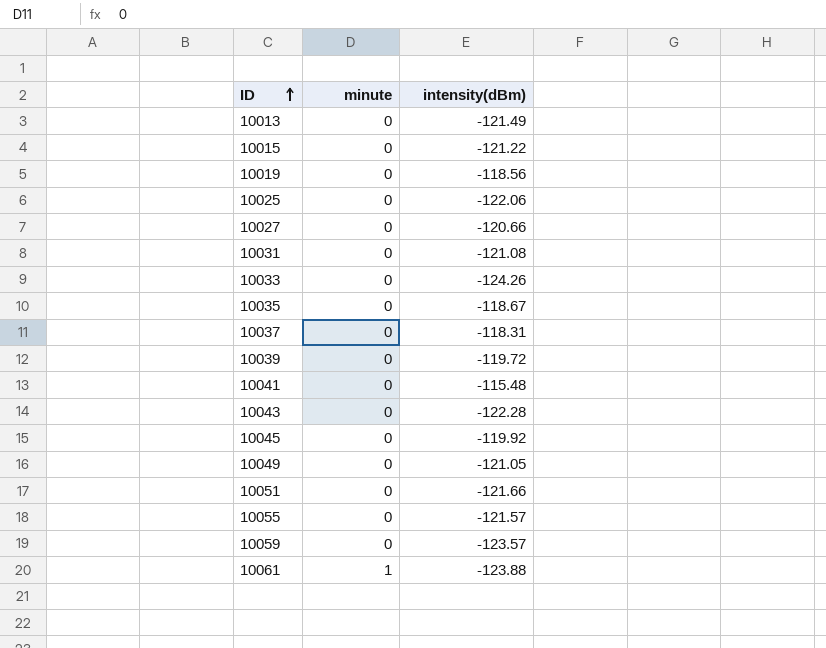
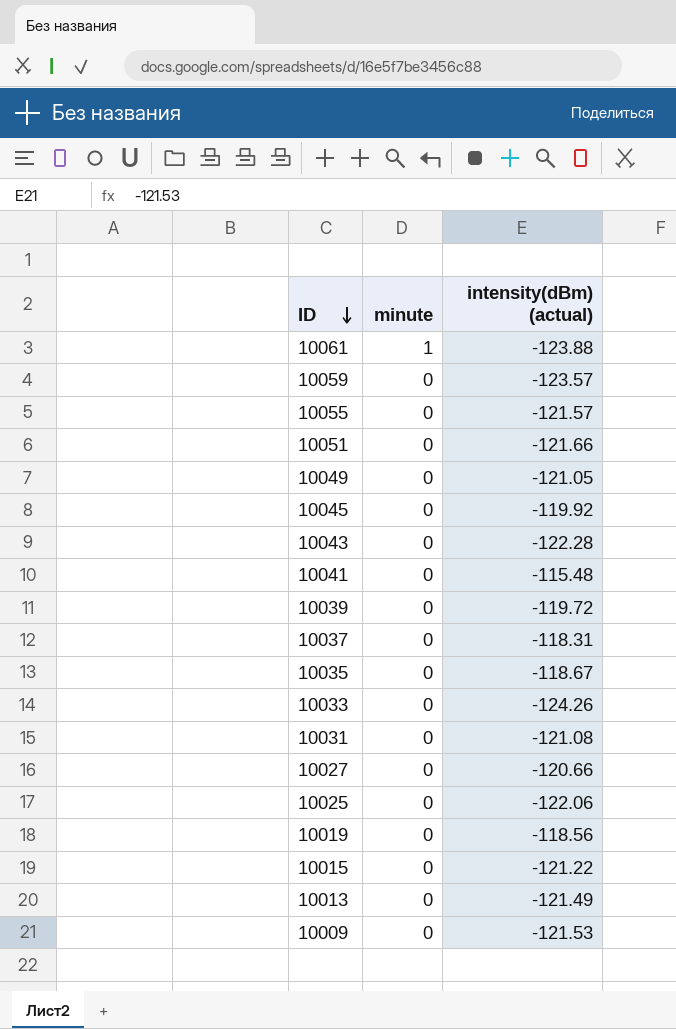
row order: ID ascending -> ID descending
column name: intensity(dBm) -> intensity(dBm) (actual)
row 10009: none -> 0 | -121.53

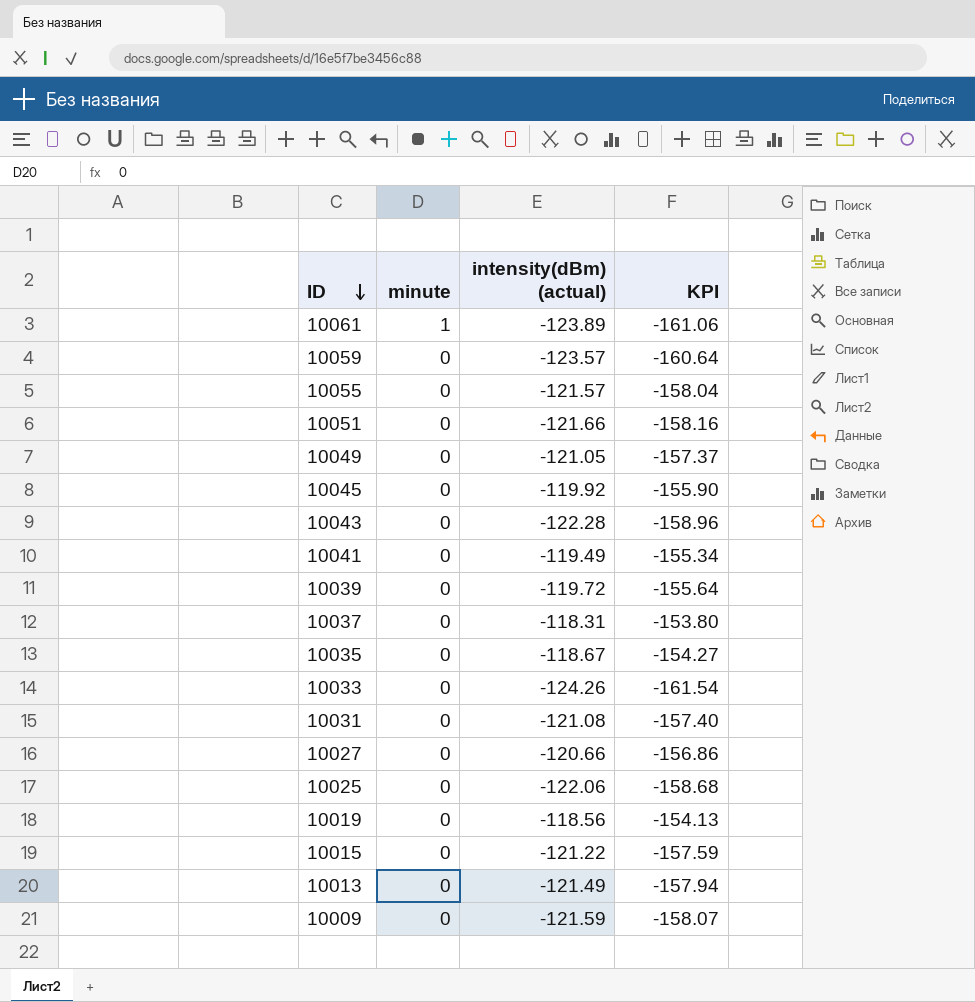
column KPI | formula: none -> [intensity(dBm) (actual)] * 1.3
10061 | intensity(dBm) (actual): -123.88 -> -123.89
10041 | intensity(dBm) (actual): -115.48 -> -119.49
10009 | intensity(dBm) (actual): -121.53 -> -121.59

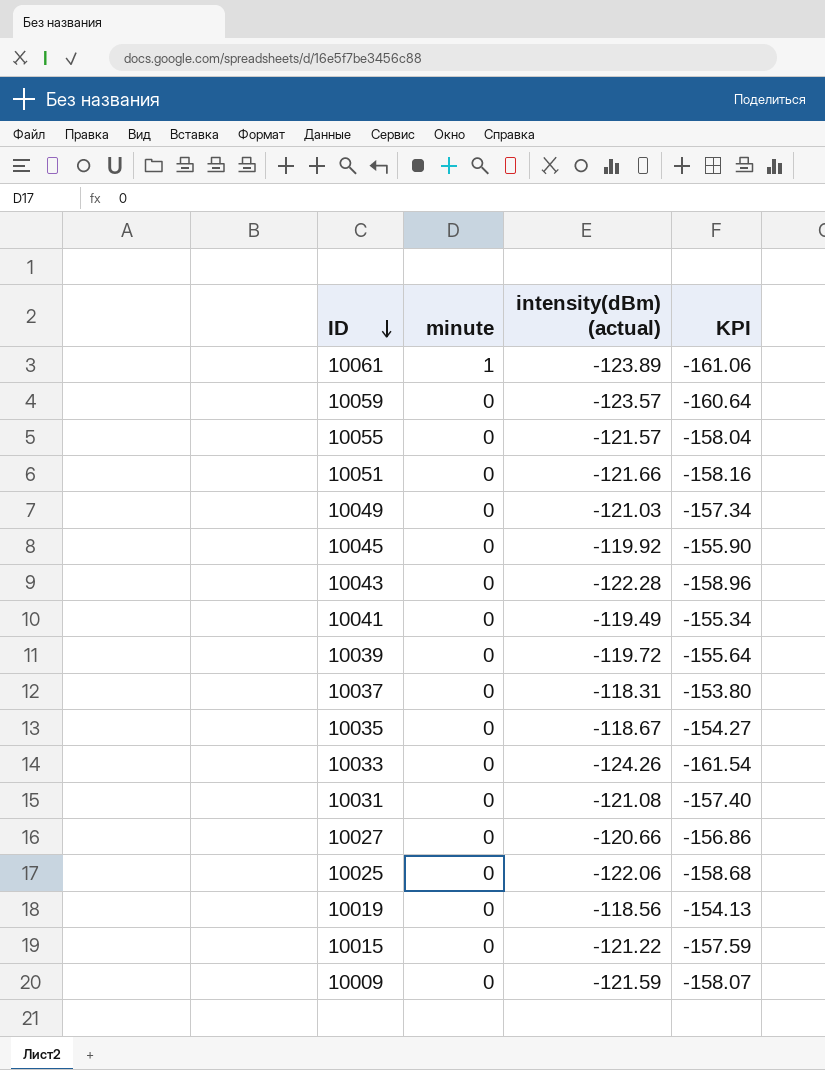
row 10013: 0 | -121.49 | -157.94 -> none
10049 | intensity(dBm) (actual): -121.05 -> -121.03
10049 | KPI: -157.37 -> -157.34

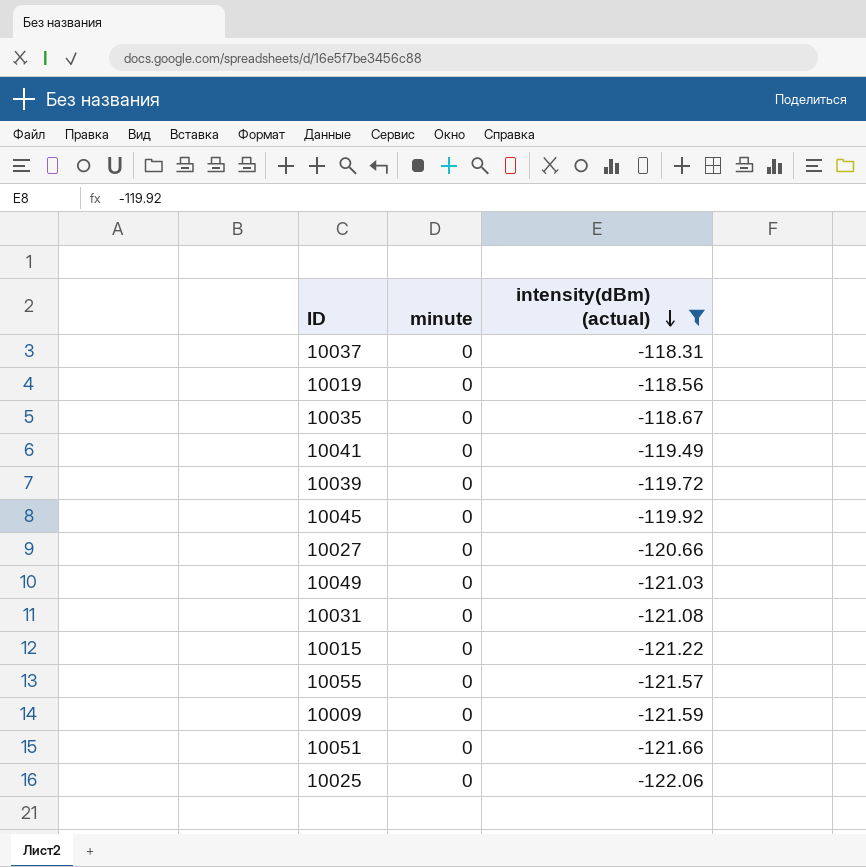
filter: none -> intensity(dBm) (actual) >= -122.06
row order: ID descending -> intensity(dBm) (actual) descending
column KPI | formula: [intensity(dBm) (actual)] * 1.3 -> none

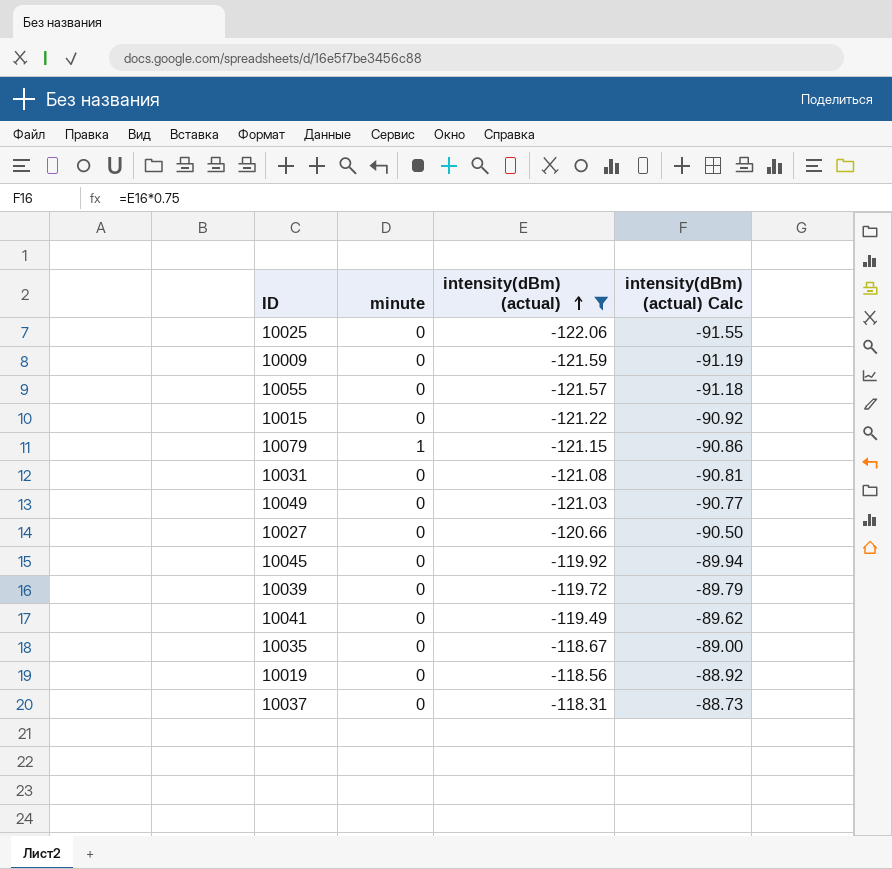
row order: intensity(dBm) (actual) descending -> intensity(dBm) (actual) ascending
column intensity(dBm) (actual) Calc | formula: none -> [intensity(dBm) (actual)] * 0.75
row 10051: 0 | -121.66 -> none
row 10079: none -> 1 | -121.15 | -90.86

